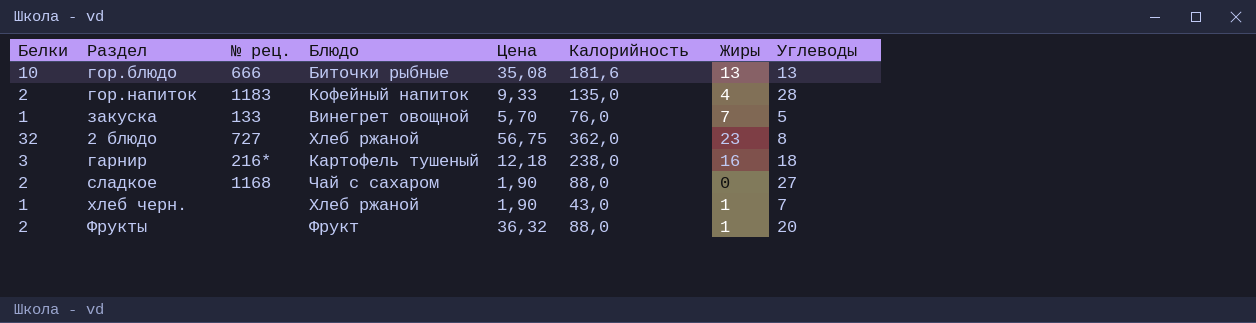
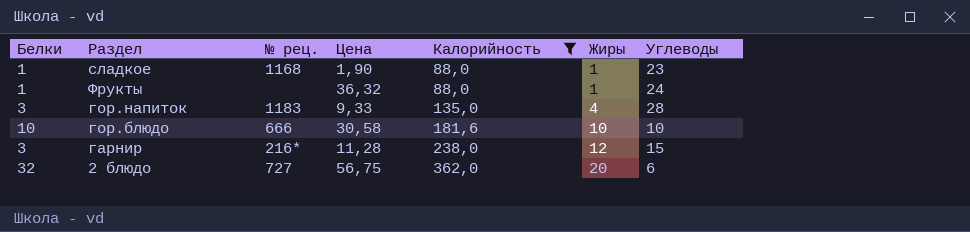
filter: none -> Калорийность >= 88,0
row order: none -> Калорийность ascending
column Блюдо | position: 4 -> none
сладкое | Белки: 2 -> 1
сладкое | Жиры: 0 -> 1
сладкое | Углеводы: 27 -> 23
Фрукты | Белки: 2 -> 1
Фрукты | Углеводы: 20 -> 24
гор.напиток | Белки: 2 -> 3
гор.блюдо | Цена: 35,08 -> 30,58
гор.блюдо | Жиры: 13 -> 10
гор.блюдо | Углеводы: 13 -> 10
гарнир | Цена: 12,18 -> 11,28
гарнир | Жиры: 16 -> 12
гарнир | Углеводы: 18 -> 15
2 блюдо | Жиры: 23 -> 20
2 блюдо | Углеводы: 8 -> 6

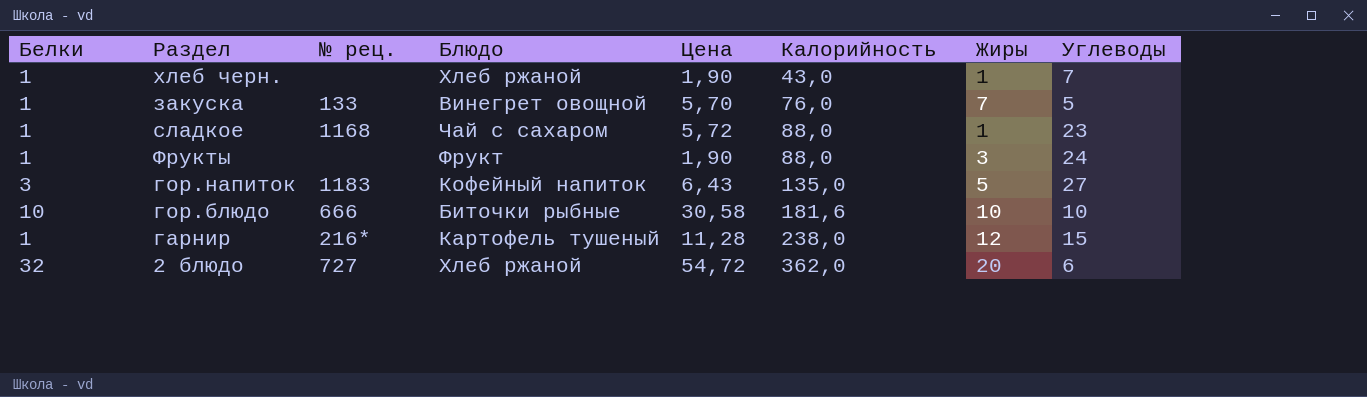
filter: Калорийность >= 88,0 -> none
column Блюдо | position: none -> 4
сладкое | Цена: 1,90 -> 5,72
Фрукты | Цена: 36,32 -> 1,90
Фрукты | Жиры: 1 -> 3
гор.напиток | Цена: 9,33 -> 6,43
гор.напиток | Жиры: 4 -> 5
гор.напиток | Углеводы: 28 -> 27
гарнир | Белки: 3 -> 1
2 блюдо | Цена: 56,75 -> 54,72

